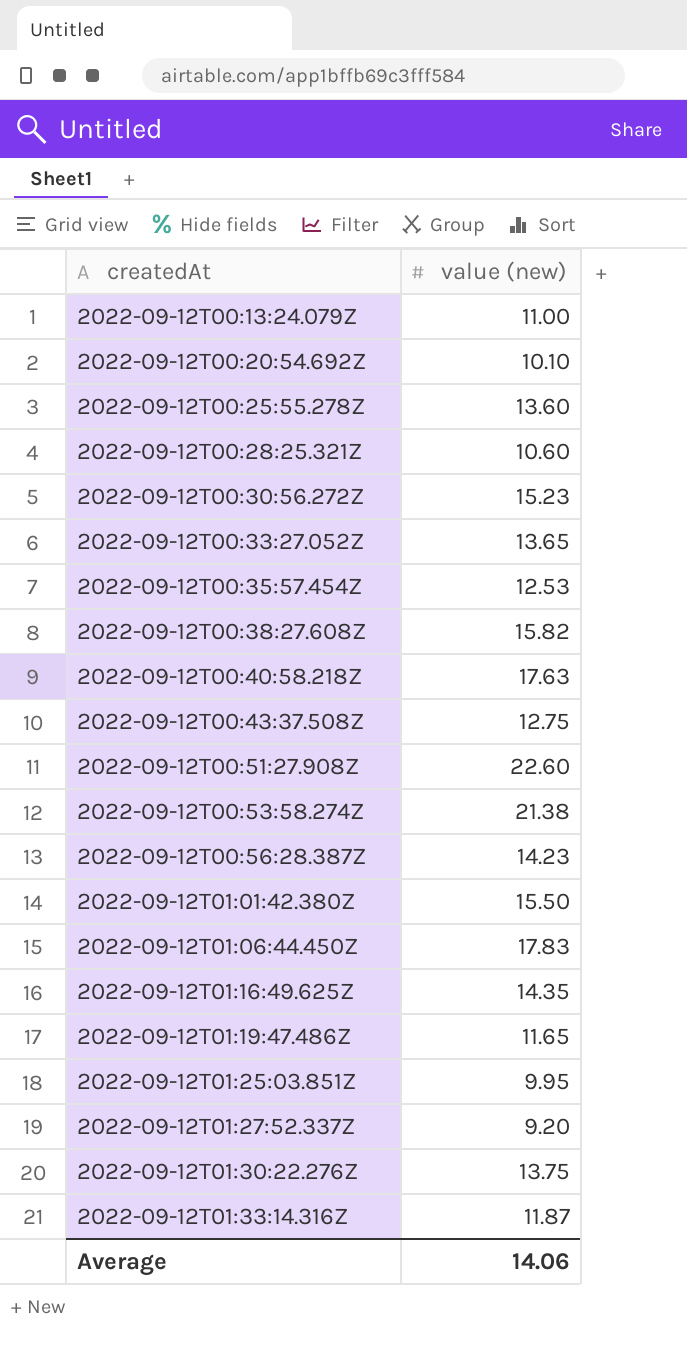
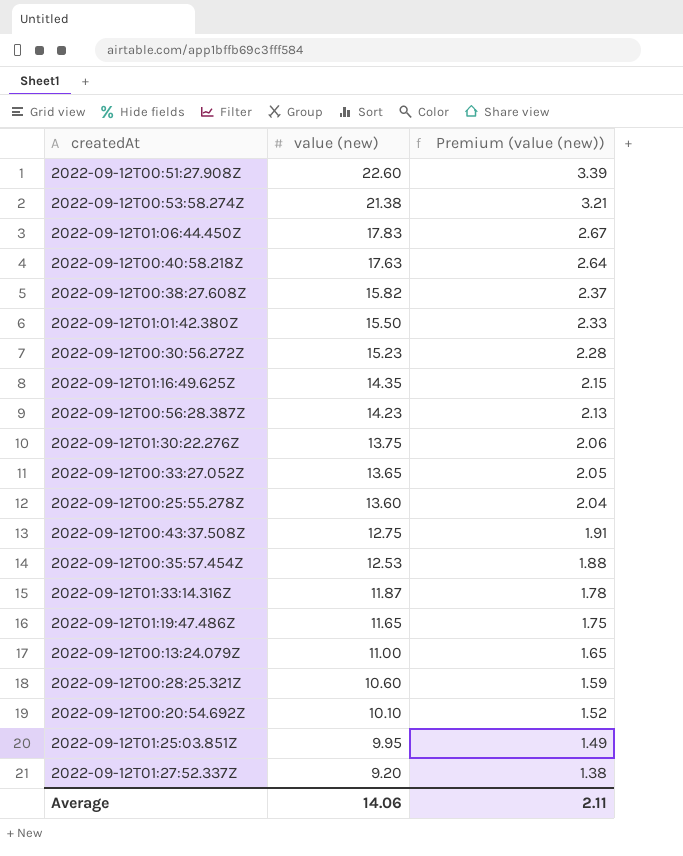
row order: createdAt ascending -> value (new) descending
column Premium (value (new)) | formula: none -> [value (new)] * 0.15

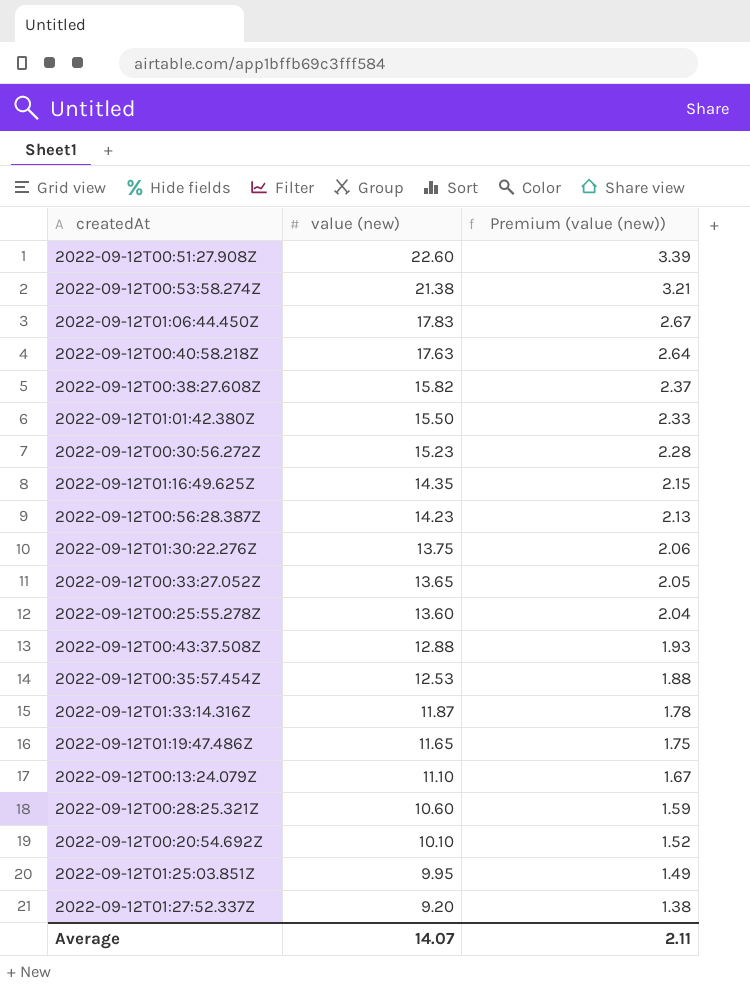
2022-09-12T00:43:37.508Z | value (new): 12.75 -> 12.88
2022-09-12T00:43:37.508Z | Premium (value (new)): 1.91 -> 1.93
2022-09-12T00:13:24.079Z | value (new): 11.00 -> 11.10
2022-09-12T00:13:24.079Z | Premium (value (new)): 1.65 -> 1.67
Average | value (new): 14.06 -> 14.07

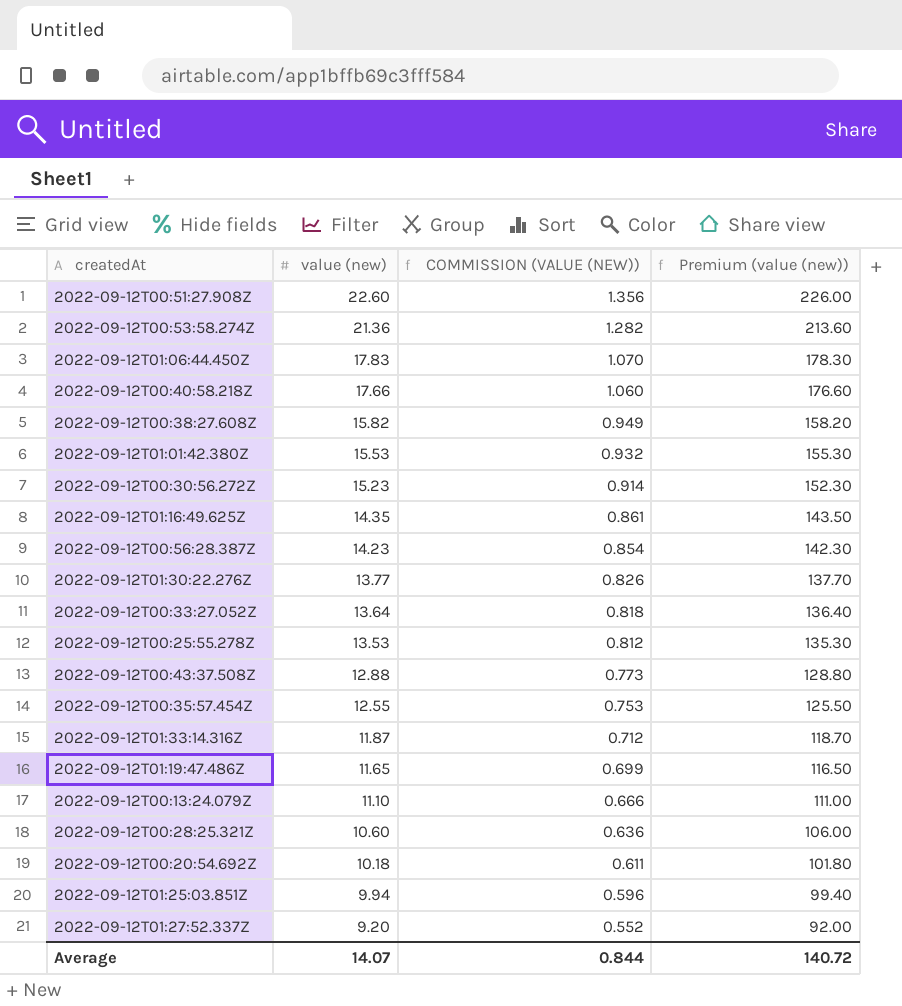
column COMMISSION (VALUE (NEW)) | formula: none -> [value (new)] * 0.06
column Premium (value (new)) | formula: [value (new)] * 0.15 -> [value (new)] * 10
2022-09-12T00:53:58.274Z | value (new): 21.38 -> 21.36
2022-09-12T00:40:58.218Z | value (new): 17.63 -> 17.66
2022-09-12T01:01:42.380Z | value (new): 15.50 -> 15.53
2022-09-12T01:30:22.276Z | value (new): 13.75 -> 13.77
2022-09-12T00:33:27.052Z | value (new): 13.65 -> 13.64
2022-09-12T00:25:55.278Z | value (new): 13.60 -> 13.53
2022-09-12T00:35:57.454Z | value (new): 12.53 -> 12.55
2022-09-12T00:20:54.692Z | value (new): 10.10 -> 10.18
2022-09-12T01:25:03.851Z | value (new): 9.95 -> 9.94
Average | Premium (value (new)): 2.11 -> 140.72

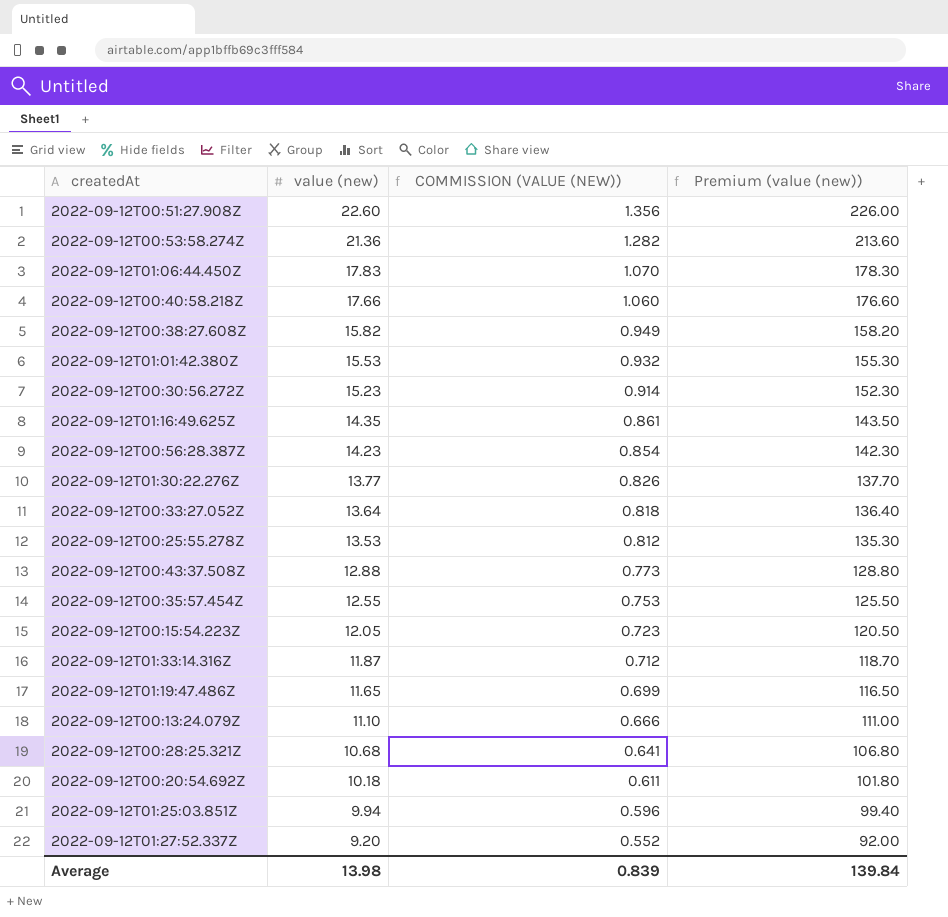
row 2022-09-12T00:15:54.223Z: none -> 12.05 | 0.723 | 120.50
2022-09-12T00:28:25.321Z | value (new): 10.60 -> 10.68
2022-09-12T00:28:25.321Z | COMMISSION (VALUE (NEW)): 0.636 -> 0.641
2022-09-12T00:28:25.321Z | Premium (value (new)): 106.00 -> 106.80
Average | value (new): 14.07 -> 13.98
Average | COMMISSION (VALUE (NEW)): 0.844 -> 0.839
Average | Premium (value (new)): 140.72 -> 139.84

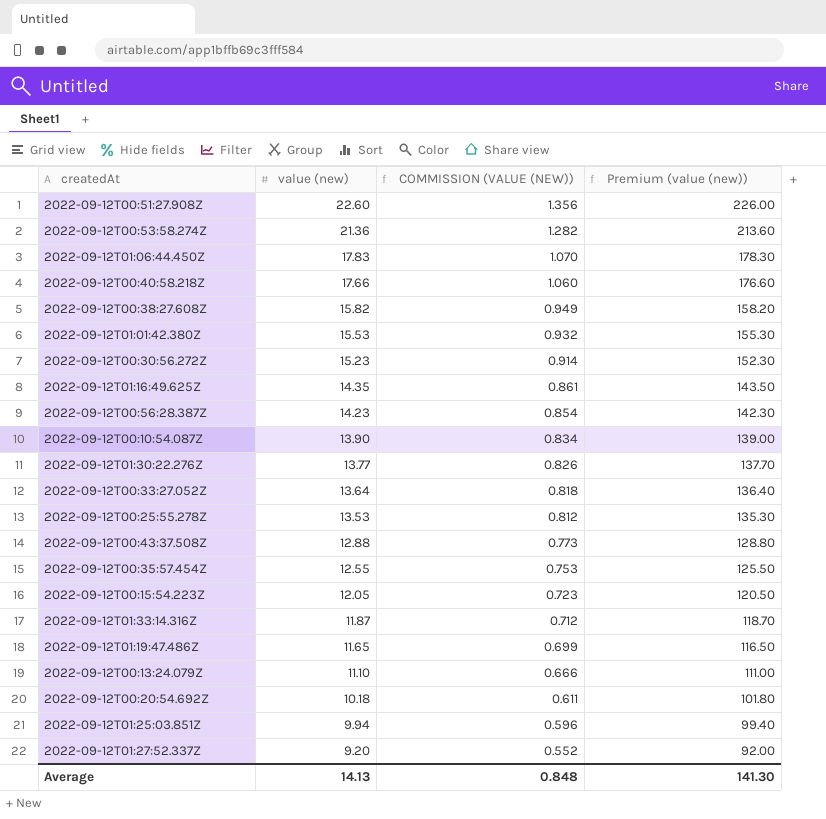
row 2022-09-12T00:28:25.321Z: 10.68 | 0.641 | 106.80 -> none
row 2022-09-12T00:10:54.087Z: none -> 13.90 | 0.834 | 139.00
Average | value (new): 13.98 -> 14.13
Average | COMMISSION (VALUE (NEW)): 0.839 -> 0.848
Average | Premium (value (new)): 139.84 -> 141.30

